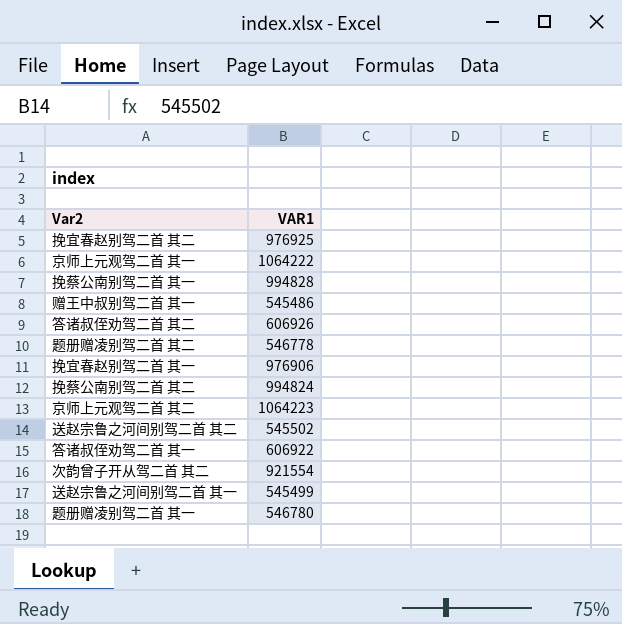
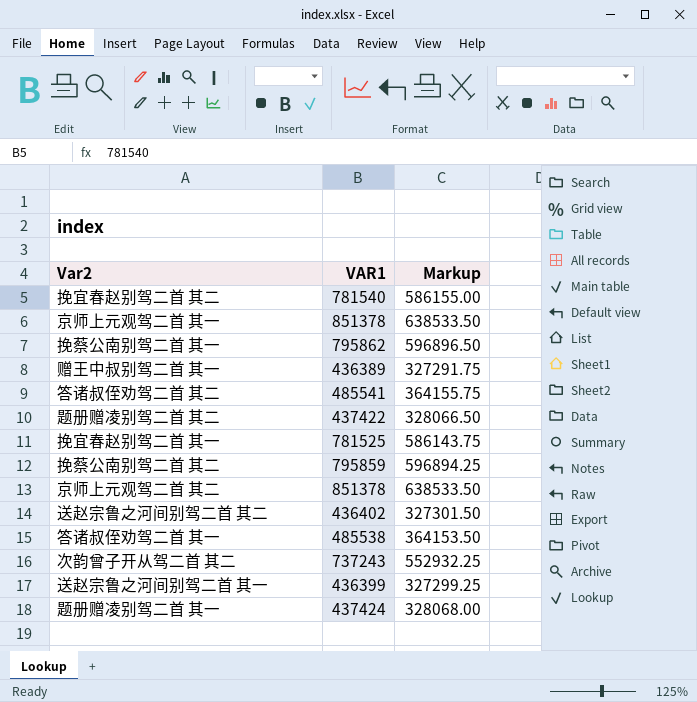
column Markup | formula: none -> [VAR1] * 0.75
挽宜春赵别驾二首 其二 | VAR1: 976925 -> 781540
京师上元观驾二首 其一 | VAR1: 1064222 -> 851378
挽蔡公南别驾二首 其一 | VAR1: 994828 -> 795862
赠王中叔别驾二首 其一 | VAR1: 545486 -> 436389
答诸叔侄劝驾二首 其二 | VAR1: 606926 -> 485541
题册赠凌别驾二首 其二 | VAR1: 546778 -> 437422
挽宜春赵别驾二首 其一 | VAR1: 976906 -> 781525
挽蔡公南别驾二首 其二 | VAR1: 994824 -> 795859
京师上元观驾二首 其二 | VAR1: 1064223 -> 851378
送赵宗鲁之河间别驾二首 其二 | VAR1: 545502 -> 436402
答诸叔侄劝驾二首 其一 | VAR1: 606922 -> 485538
次韵曾子开从驾二首 其二 | VAR1: 921554 -> 737243
送赵宗鲁之河间别驾二首 其一 | VAR1: 545499 -> 436399
题册赠凌别驾二首 其一 | VAR1: 546780 -> 437424

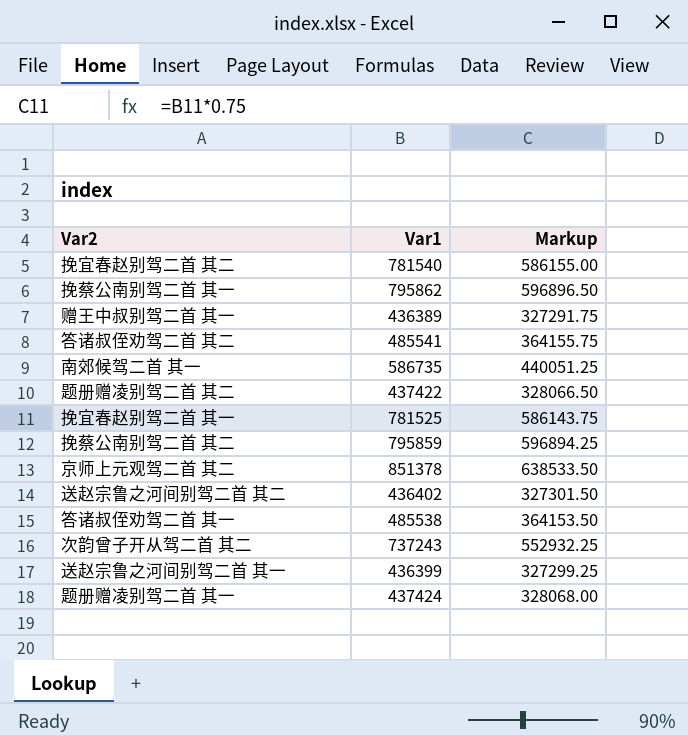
column name: VAR1 -> Var1
row 京师上元观驾二首 其一: 851378 | 638533.50 -> none
row 南郊候驾二首 其一: none -> 586735 | 440051.25

